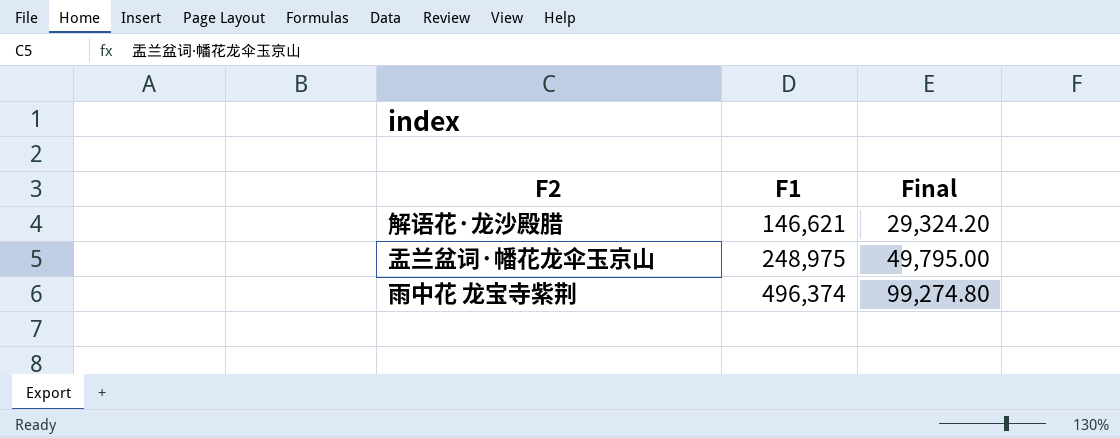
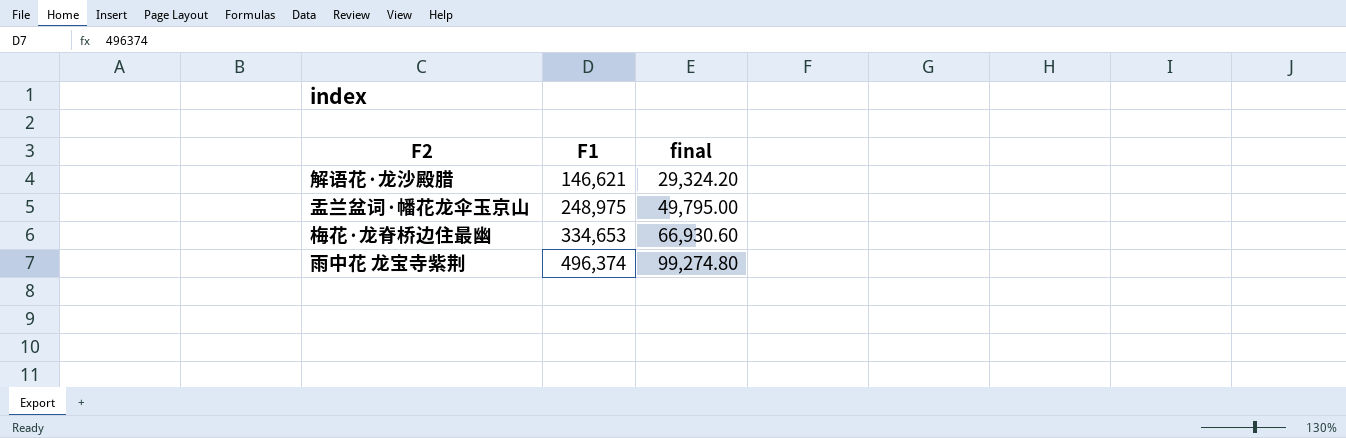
column name: Final -> final
row 梅花·龙脊桥边住最幽: none -> 334,653 | 66,930.60

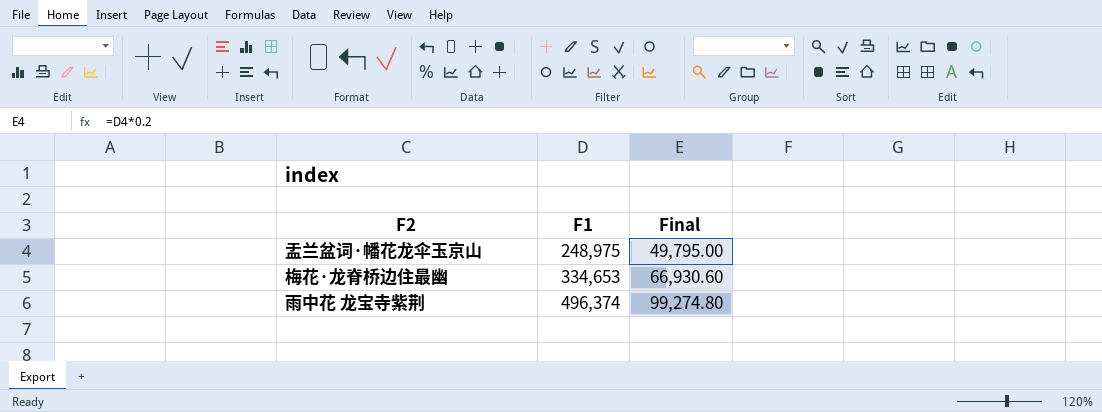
column name: final -> Final
row 解语花·龙沙殿腊: 146,621 | 29,324.20 -> none

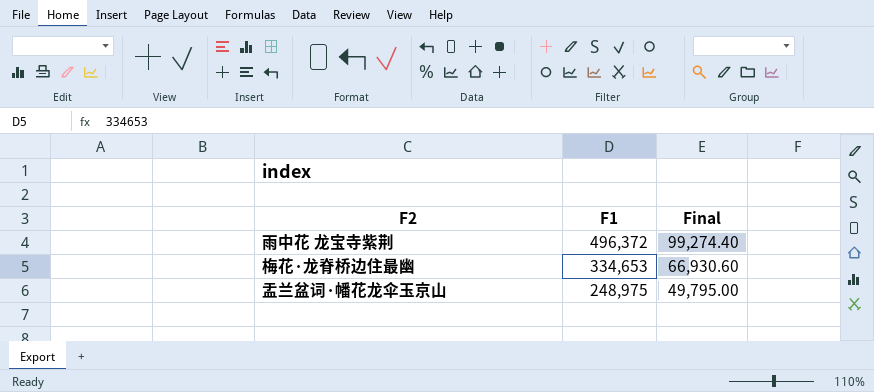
row order: F1 ascending -> F1 descending
雨中花 龙宝寺紫荆 | F1: 496,374 -> 496,372
雨中花 龙宝寺紫荆 | Final: 99,274.80 -> 99,274.40

